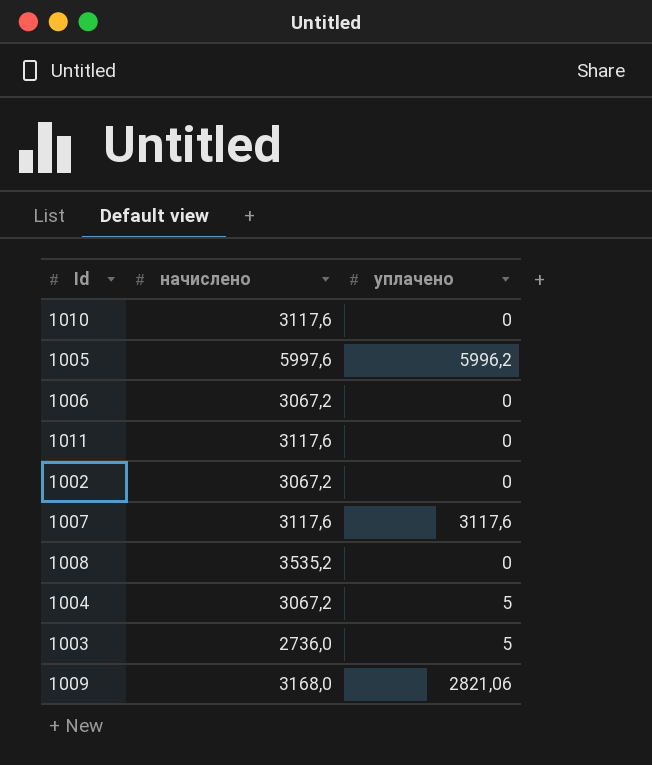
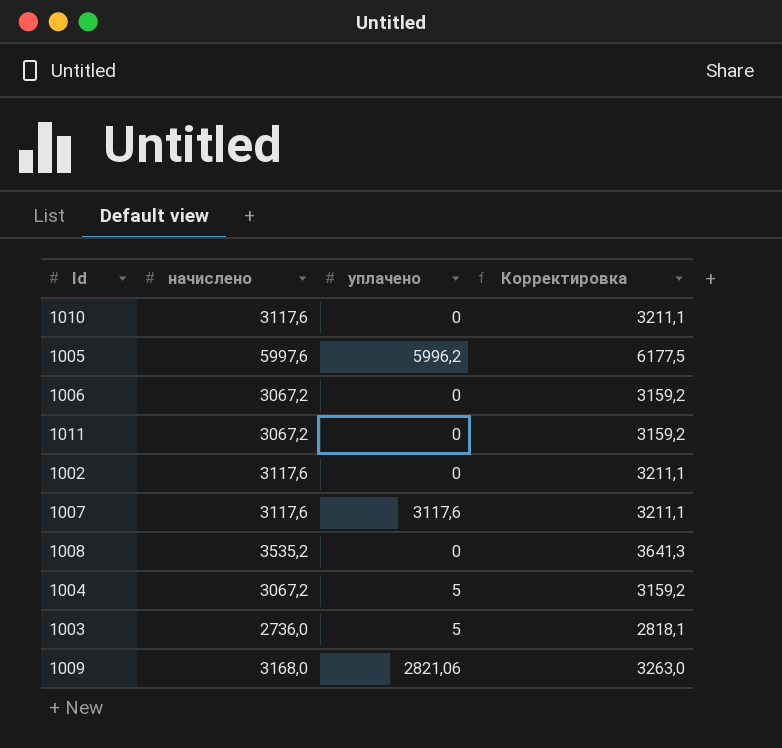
column Корректировка | formula: none -> [начислено] * 1,03
1011 | начислено: 3117,6 -> 3067,2
1002 | начислено: 3067,2 -> 3117,6

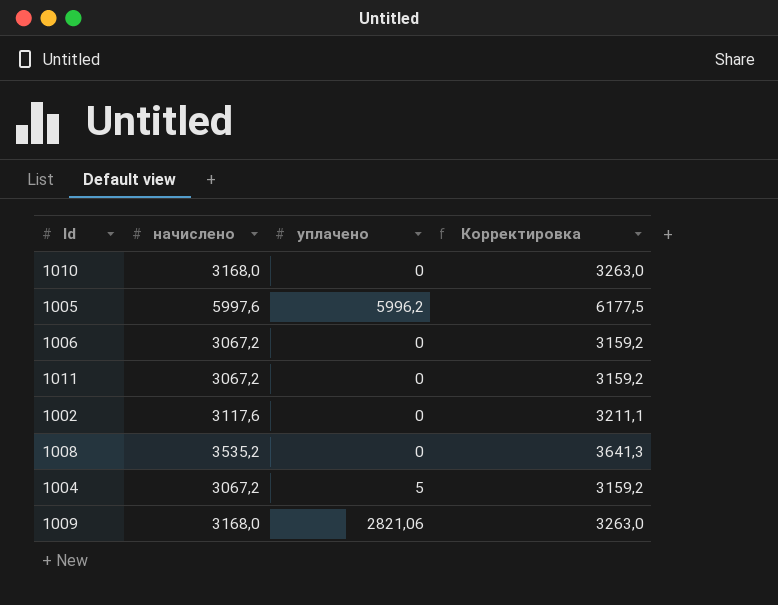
row 1007: 3117,6 | 3117,6 | 3211,1 -> none
row 1003: 2736,0 | 5 | 2818,1 -> none
1010 | начислено: 3117,6 -> 3168,0
1010 | Корректировка: 3211,1 -> 3263,0

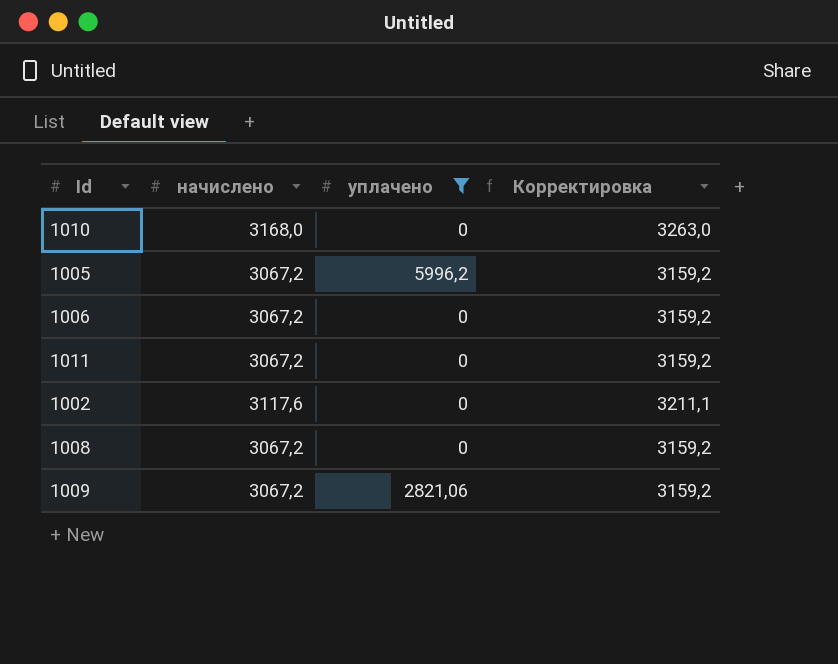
filter: none -> уплачено != 5
1005 | начислено: 5997,6 -> 3067,2
1005 | Корректировка: 6177,5 -> 3159,2
1008 | начислено: 3535,2 -> 3067,2
1008 | Корректировка: 3641,3 -> 3159,2
1009 | начислено: 3168,0 -> 3067,2
1009 | Корректировка: 3263,0 -> 3159,2

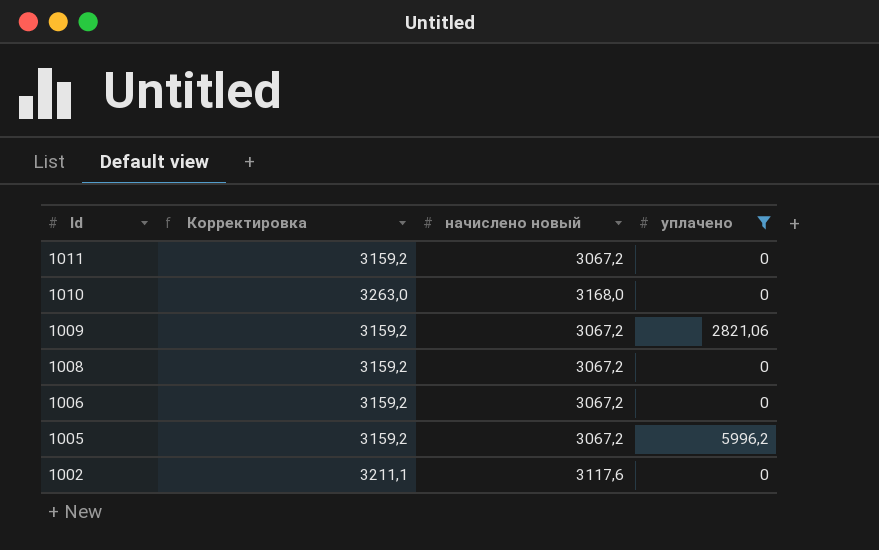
row order: none -> Id descending
column Корректировка | position: 4 -> 2
column name: начислено -> начислено новый

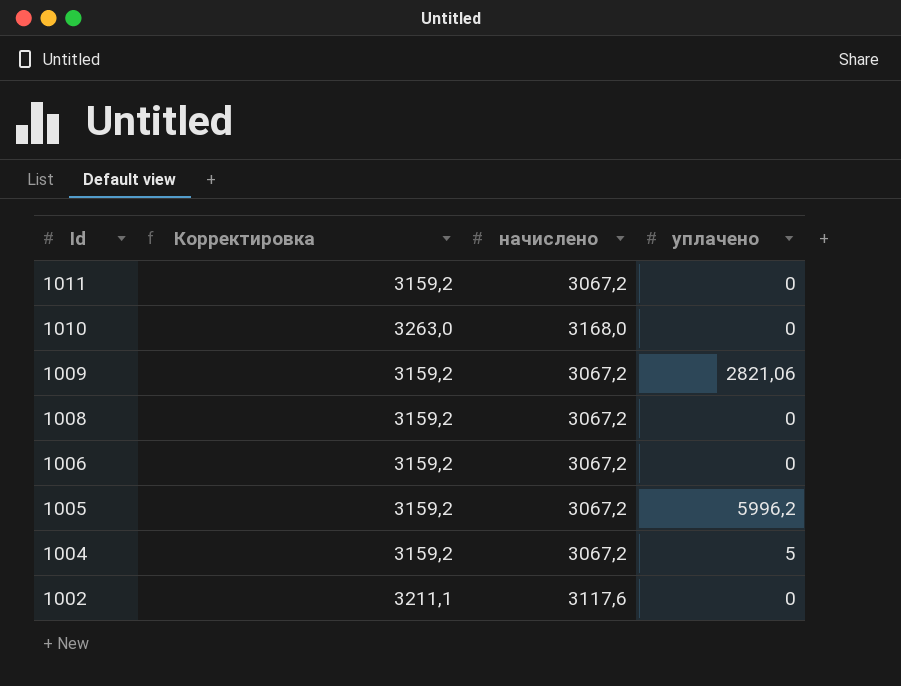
filter: уплачено != 5 -> none
column name: начислено новый -> начислено

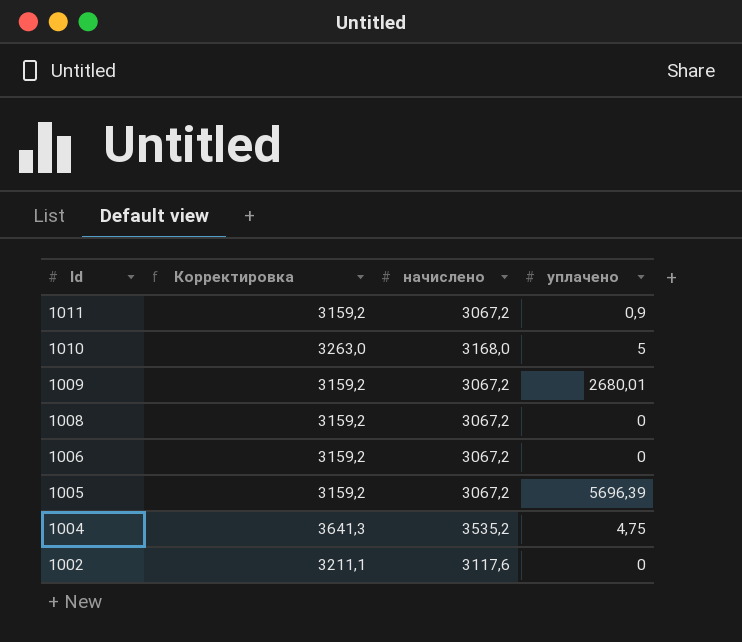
1011 | уплачено: 0 -> 0,9
1010 | уплачено: 0 -> 5
1009 | уплачено: 2821,06 -> 2680,01
1005 | уплачено: 5996,2 -> 5696,39
1004 | Корректировка: 3159,2 -> 3641,3
1004 | начислено: 3067,2 -> 3535,2
1004 | уплачено: 5 -> 4,75

